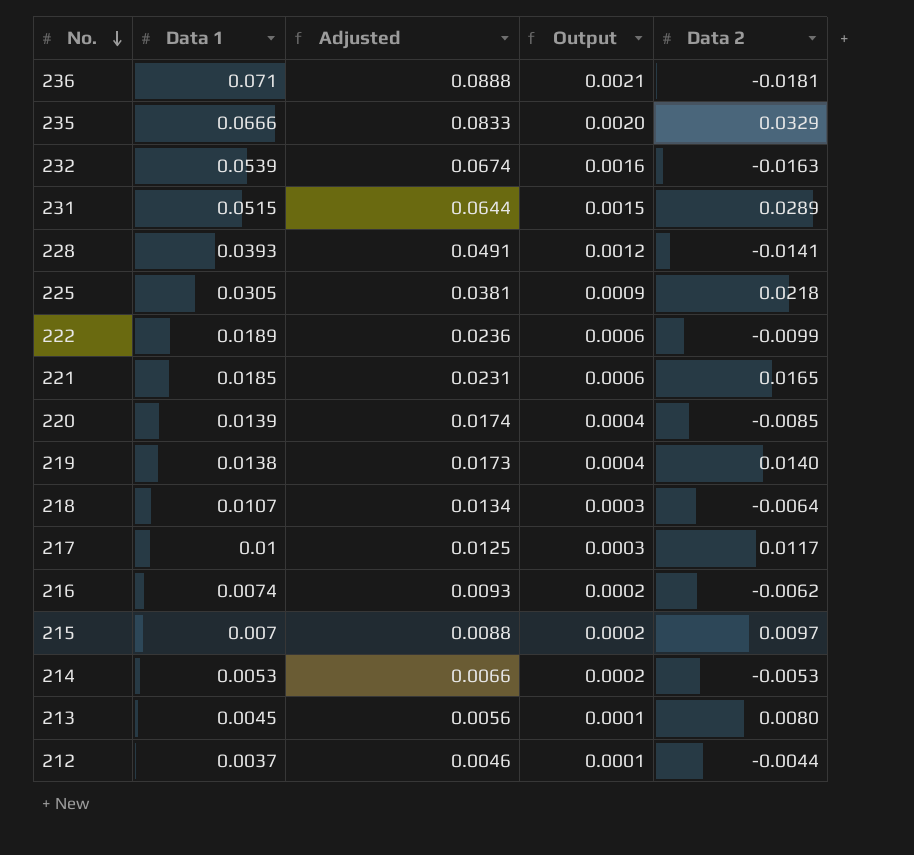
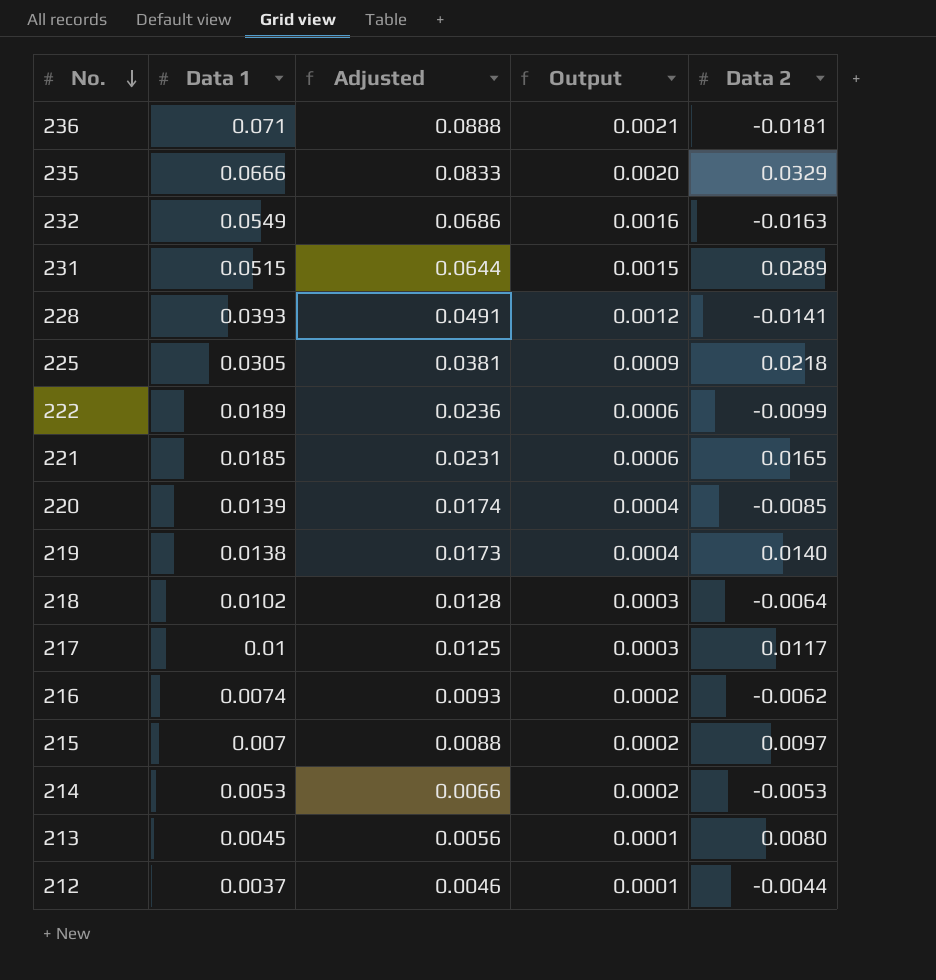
232 | Data 1: 0.0539 -> 0.0549
232 | Adjusted: 0.0674 -> 0.0686
218 | Data 1: 0.0107 -> 0.0102
218 | Adjusted: 0.0134 -> 0.0128

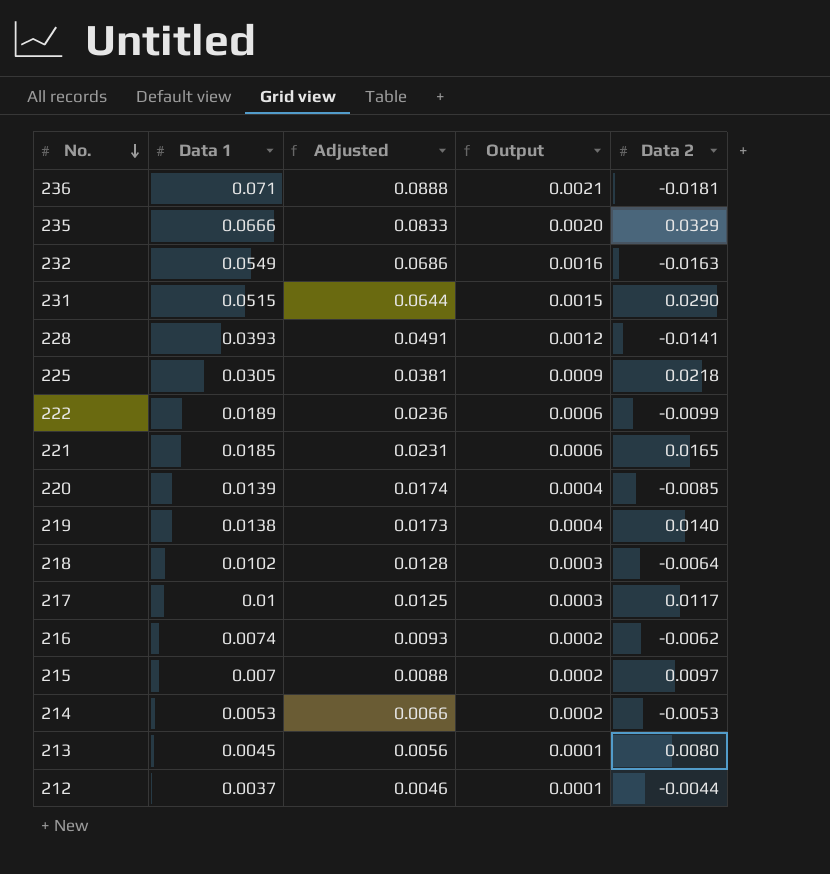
231 | Data 2: 0.0289 -> 0.0290

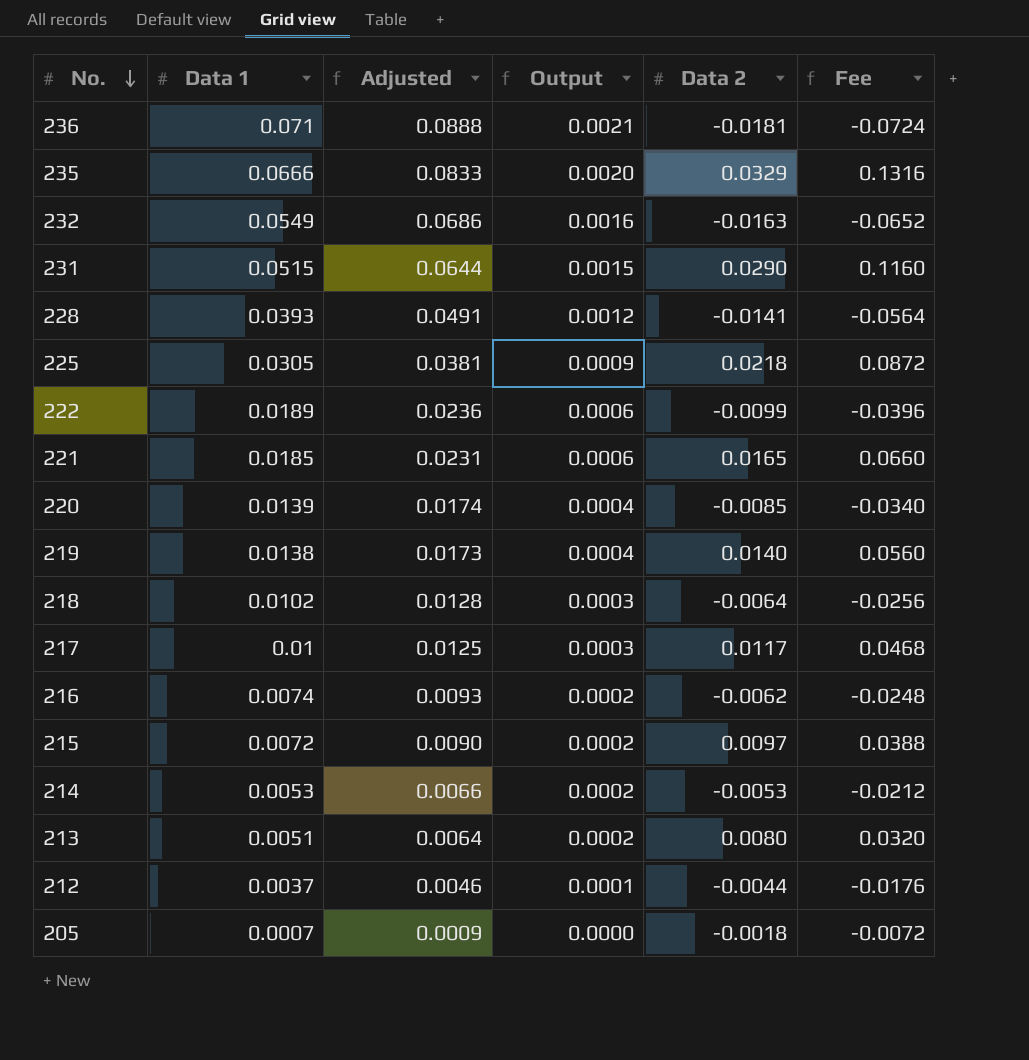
column Fee | formula: none -> [Data 2] * 4
215 | Data 1: 0.007 -> 0.0072
215 | Adjusted: 0.0088 -> 0.0090
213 | Data 1: 0.0045 -> 0.0051
213 | Adjusted: 0.0056 -> 0.0064
213 | Output: 0.0001 -> 0.0002
row 205: none -> 0.0007 | 0.0009 | 0.0000 | -0.0018 | -0.0072

